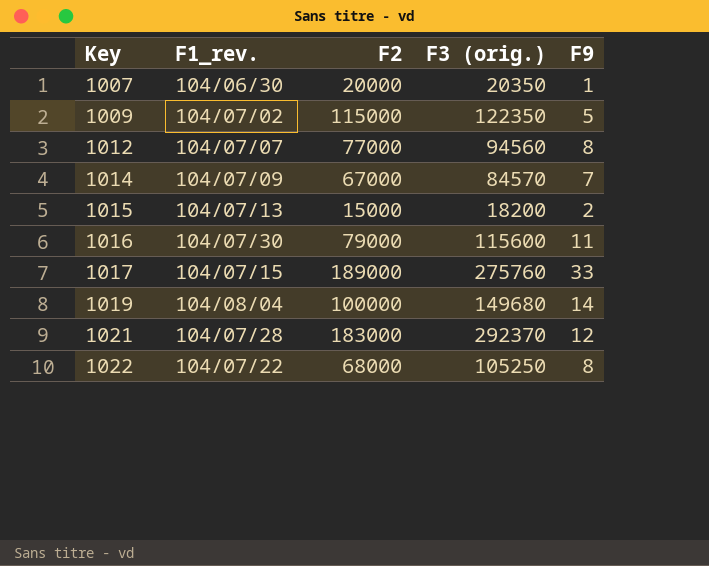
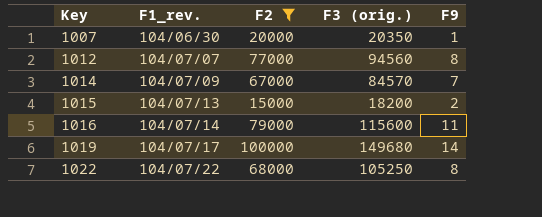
filter: none -> F2 <= 100000
1016 | F1_rev.: 104/07/30 -> 104/07/14
1019 | F1_rev.: 104/08/04 -> 104/07/17

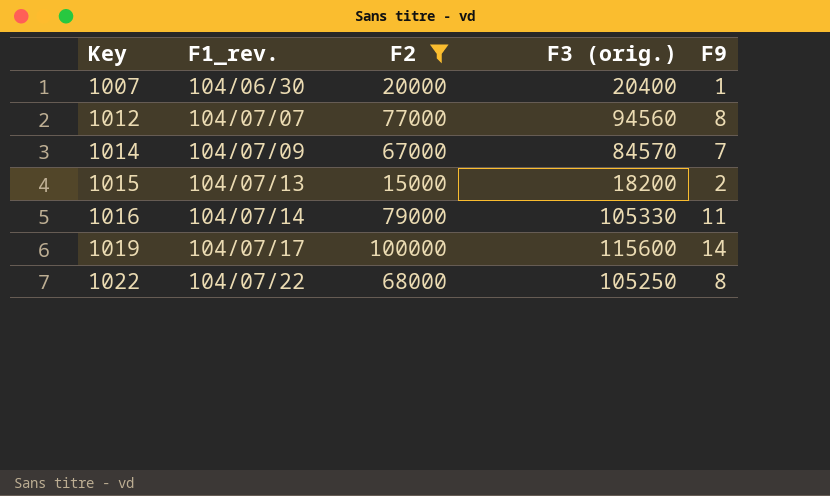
1007 | F3 (orig.): 20350 -> 20400
1016 | F3 (orig.): 115600 -> 105330
1019 | F3 (orig.): 149680 -> 115600

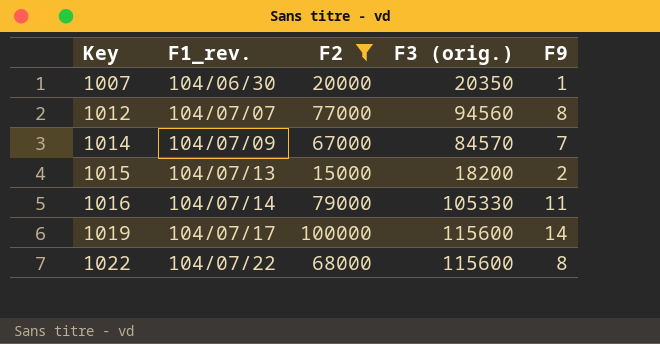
1007 | F3 (orig.): 20400 -> 20350
1022 | F3 (orig.): 105250 -> 115600

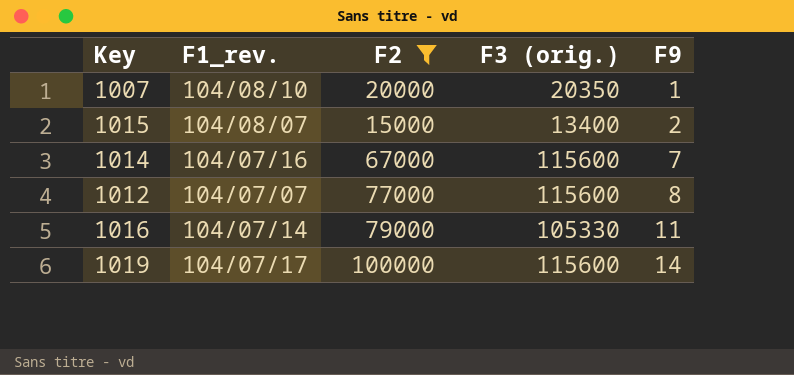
row order: Key ascending -> F9 ascending
row 1022: 104/07/22 | 68000 | 115600 | 8 -> none
1007 | F1_rev.: 104/06/30 -> 104/08/10
1015 | F1_rev.: 104/07/13 -> 104/08/07
1015 | F3 (orig.): 18200 -> 13400
1014 | F1_rev.: 104/07/09 -> 104/07/16
1014 | F3 (orig.): 84570 -> 115600
1012 | F3 (orig.): 94560 -> 115600

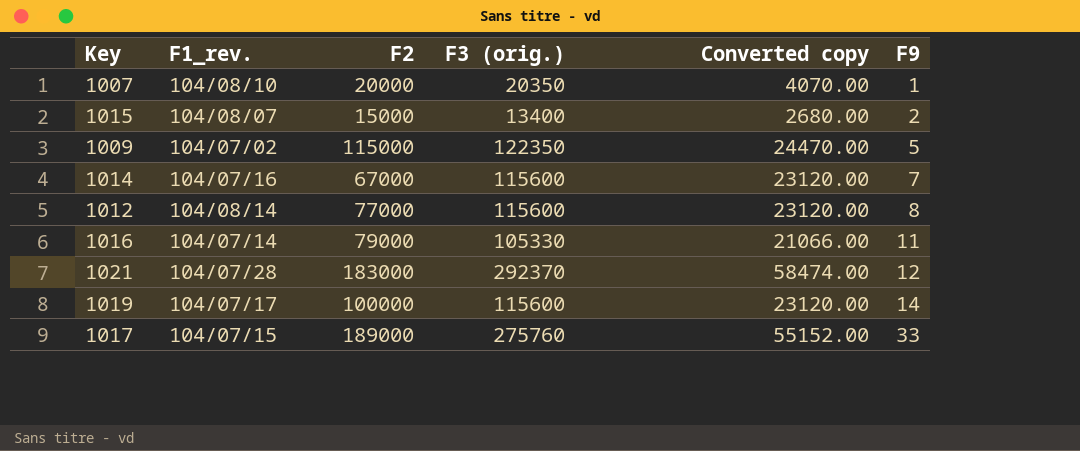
filter: F2 <= 100000 -> none
column Converted copy | formula: none -> [F3 (orig.)] * 0.2
1012 | F1_rev.: 104/07/07 -> 104/08/14

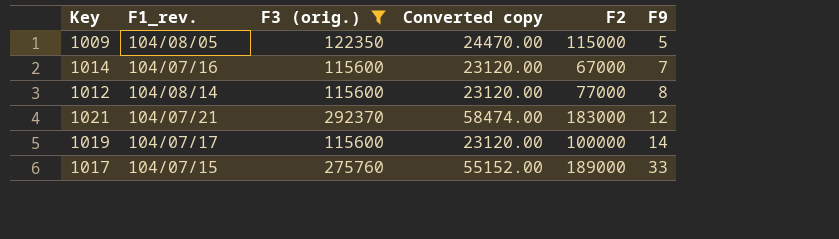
filter: none -> F3 (orig.) >= 115600
column F2 | position: 3 -> 5
1009 | F1_rev.: 104/07/02 -> 104/08/05
1021 | F1_rev.: 104/07/28 -> 104/07/21

